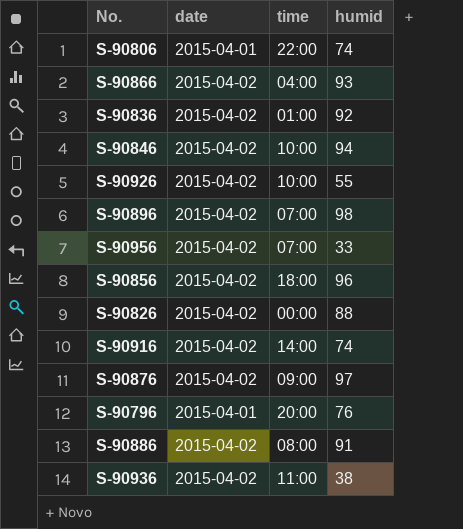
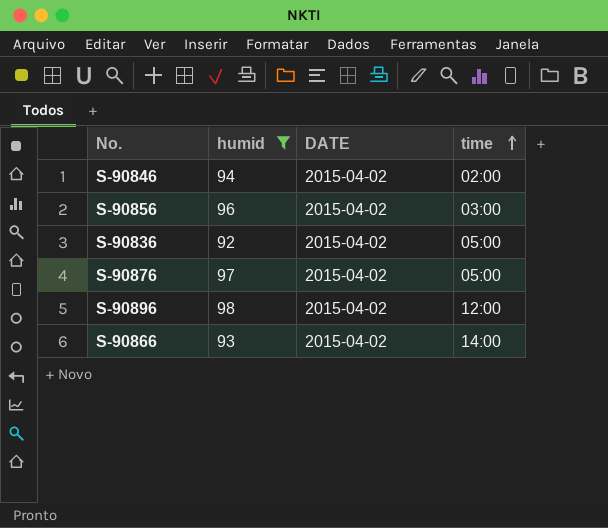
filter: none -> humid >= 92
row order: none -> time ascending
column humid | position: 4 -> 2
column name: date -> DATE
S-90846 | time: 10:00 -> 02:00
S-90856 | time: 18:00 -> 03:00
S-90836 | time: 01:00 -> 05:00
S-90876 | time: 09:00 -> 05:00
S-90896 | time: 07:00 -> 12:00
S-90866 | time: 04:00 -> 14:00

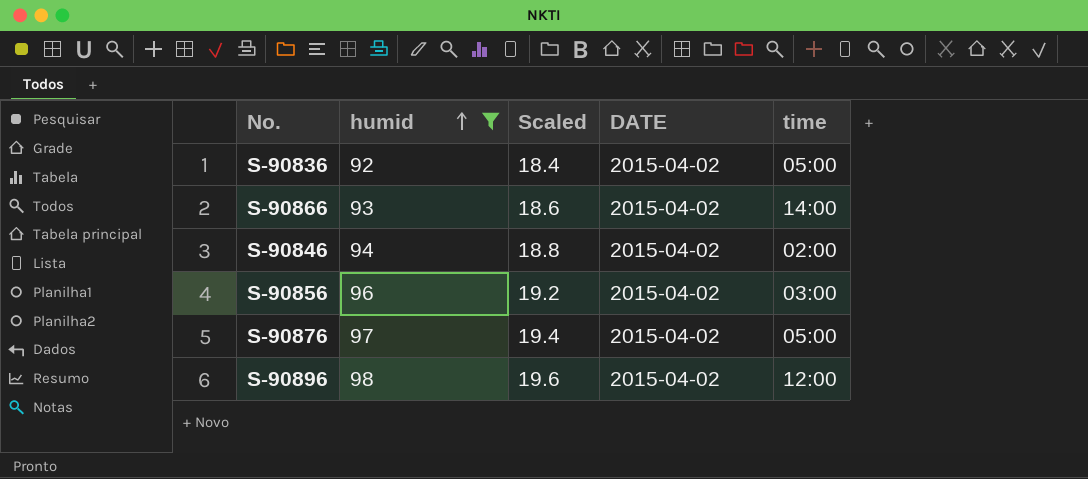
row order: time ascending -> humid ascending
column Scaled | formula: none -> [humid] * 0.2

